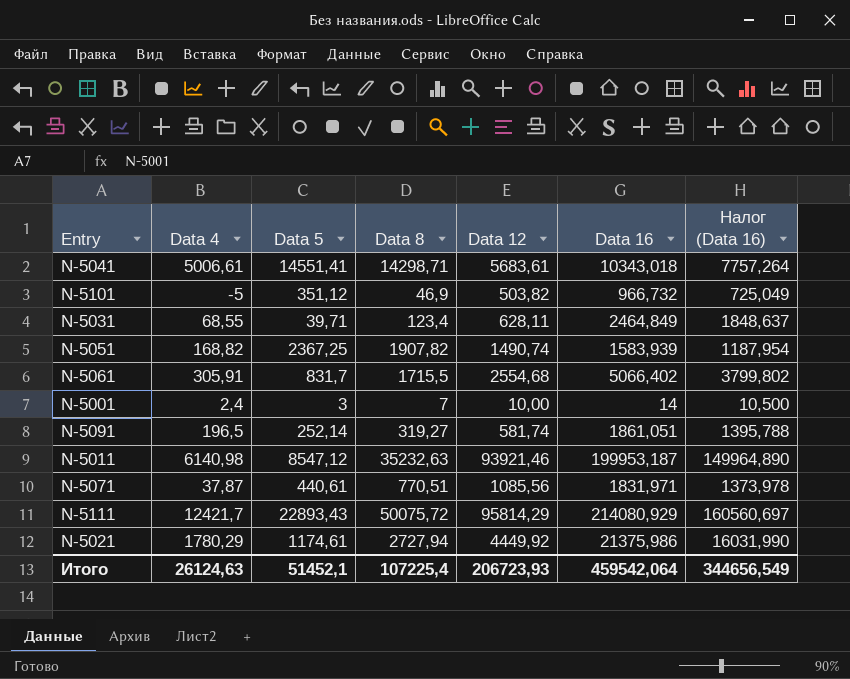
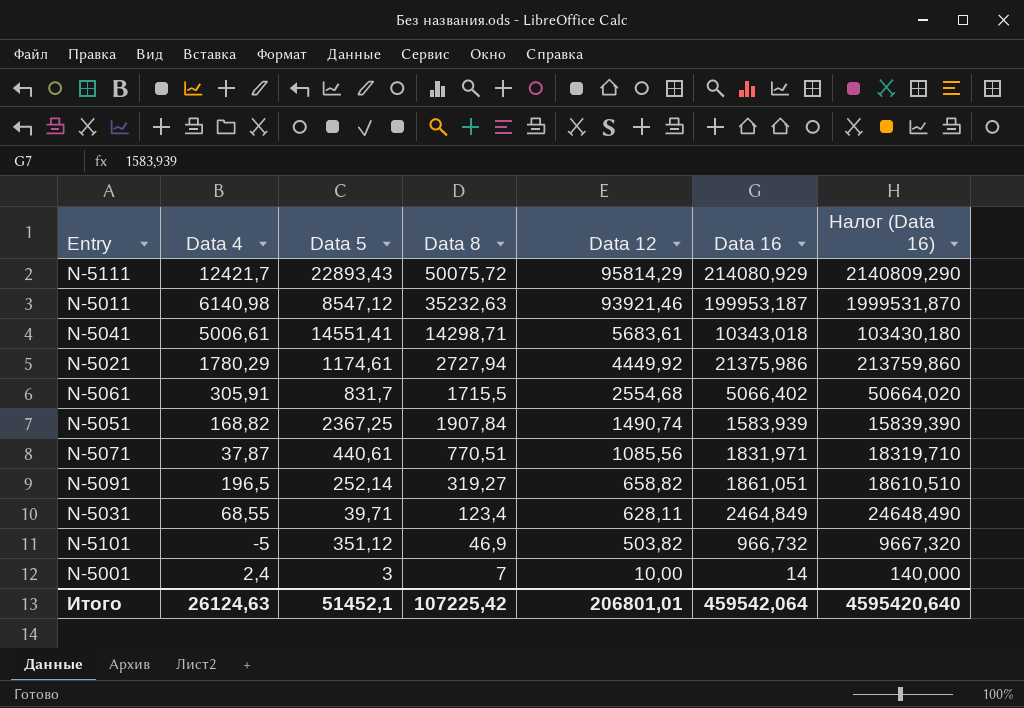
row order: none -> Data 12 descending
column Налог (Data 16) | formula: [Data 16] * 0,75 -> [Data 16] * 10
N-5051 | Data 8: 1907,82 -> 1907,84
N-5091 | Data 12: 581,74 -> 658,82
Итого | Data 8: 107225,4 -> 107225,42
Итого | Data 12: 206723,93 -> 206801,01
Итого | Налог (Data 16): 344656,549 -> 4595420,640

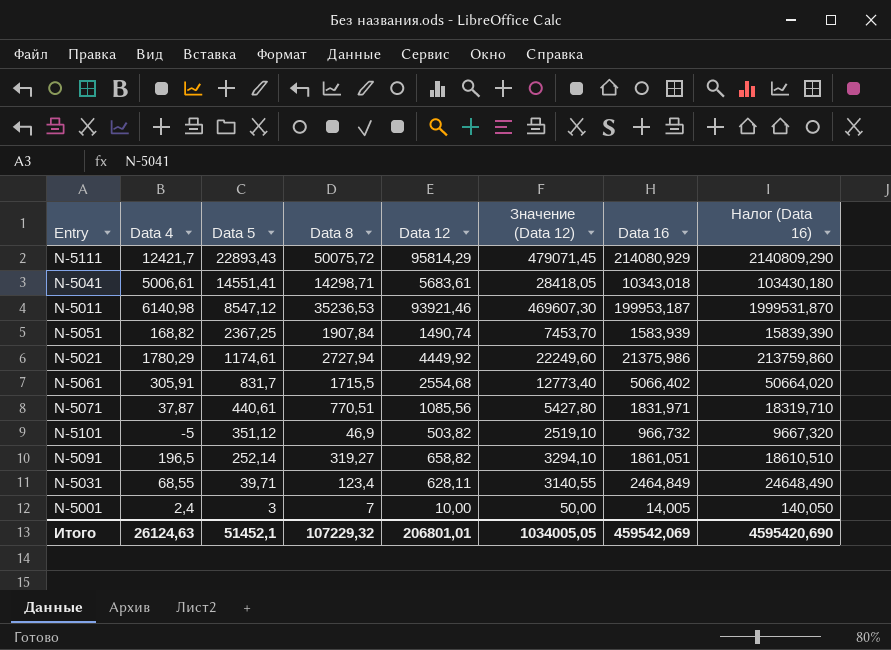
row order: Data 12 descending -> Data 5 descending
column Значение (Data 12) | formula: none -> [Data 12] * 5
N-5011 | Data 8: 35232,63 -> 35236,53
N-5001 | Data 16: 14 -> 14,005
N-5001 | Налог (Data 16): 140,000 -> 140,050
Итого | Data 8: 107225,42 -> 107229,32
Итого | Data 16: 459542,064 -> 459542,069
Итого | Налог (Data 16): 4595420,640 -> 4595420,690

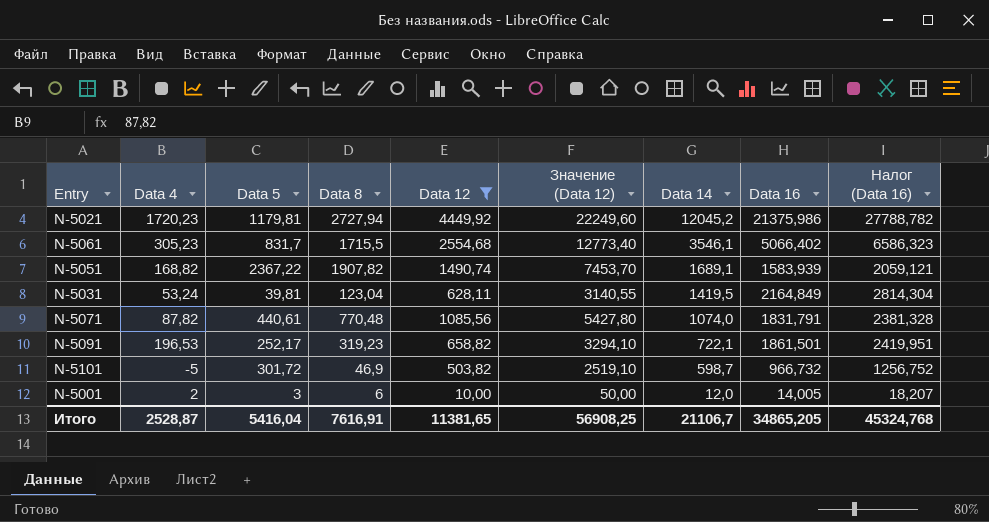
filter: none -> Data 12 <= 4449,92
row order: Data 5 descending -> Data 14 descending
column Data 14 | position: none -> 7
column Налог (Data 16) | formula: [Data 16] * 10 -> [Data 16] * 1,3
N-5021 | Data 4: 1780,29 -> 1720,23
N-5021 | Data 5: 1174,61 -> 1179,81
N-5061 | Data 4: 305,91 -> 305,23
N-5051 | Data 5: 2367,25 -> 2367,22
N-5051 | Data 8: 1907,84 -> 1907,82
N-5031 | Data 4: 68,55 -> 53,24
N-5031 | Data 5: 39,71 -> 39,81
N-5031 | Data 8: 123,4 -> 123,04
N-5031 | Data 16: 2464,849 -> 2164,849
N-5071 | Data 4: 37,87 -> 87,82
N-5071 | Data 8: 770,51 -> 770,48
N-5071 | Data 16: 1831,971 -> 1831,791
N-5091 | Data 4: 196,5 -> 196,53
N-5091 | Data 5: 252,14 -> 252,17
N-5091 | Data 8: 319,27 -> 319,23
N-5091 | Data 16: 1861,051 -> 1861,501
N-5101 | Data 5: 351,12 -> 301,72
N-5001 | Data 4: 2,4 -> 2
N-5001 | Data 8: 7 -> 6
Итого | Data 4: 26124,63 -> 2528,87
Итого | Data 5: 51452,1 -> 5416,04
Итого | Data 8: 107229,32 -> 7616,91
Итого | Data 12: 206801,01 -> 11381,65
Итого | Значение (Data 12): 1034005,05 -> 56908,25
Итого | Data 16: 459542,069 -> 34865,205
Итого | Налог (Data 16): 4595420,690 -> 45324,768

